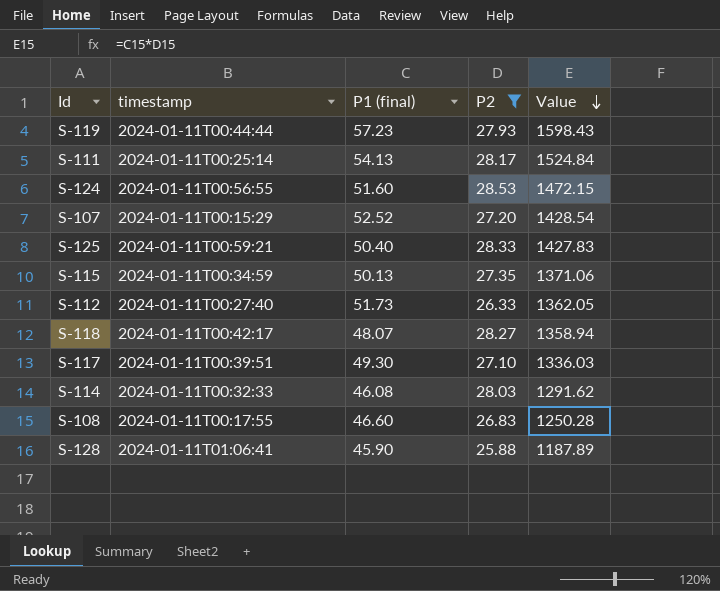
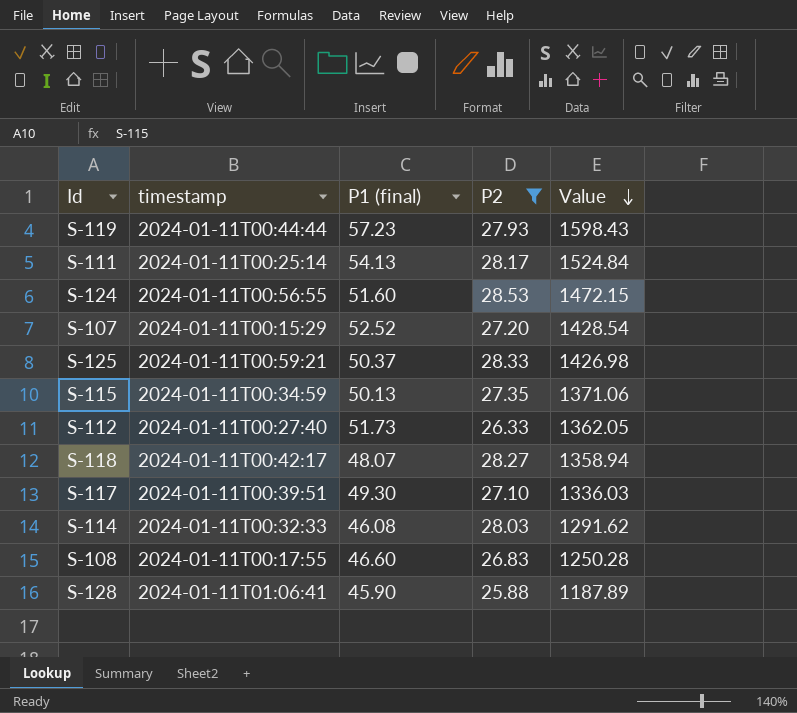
S-125 | P1 (final): 50.40 -> 50.37
S-125 | Value: 1427.83 -> 1426.98

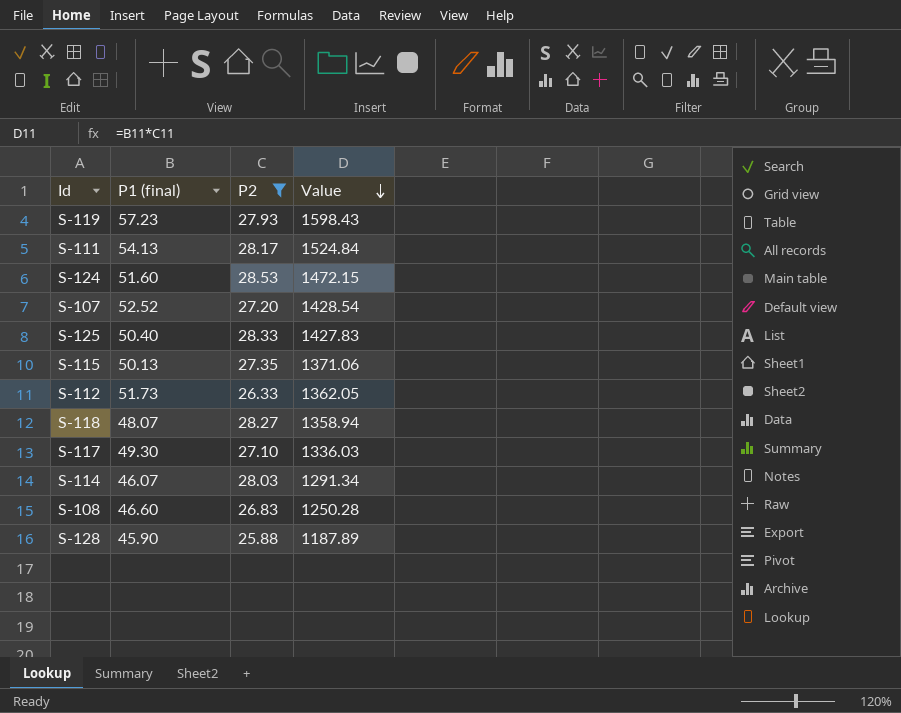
column timestamp | position: 2 -> none
S-125 | P1 (final): 50.37 -> 50.40
S-125 | Value: 1426.98 -> 1427.83
S-114 | P1 (final): 46.08 -> 46.07
S-114 | Value: 1291.62 -> 1291.34

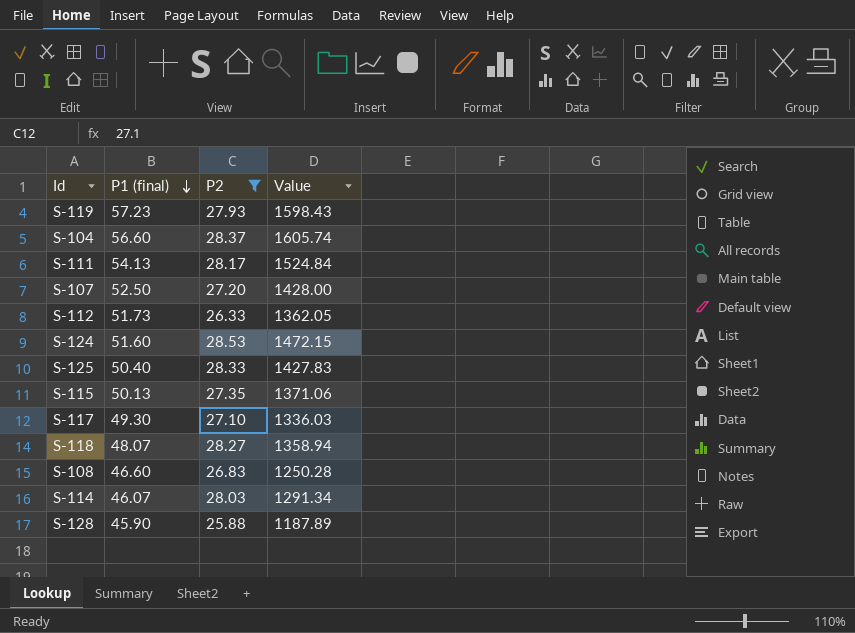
row order: Value descending -> P1 (final) descending
row S-104: none -> 56.60 | 28.37 | 1605.74
S-107 | P1 (final): 52.52 -> 52.50
S-107 | Value: 1428.54 -> 1428.00

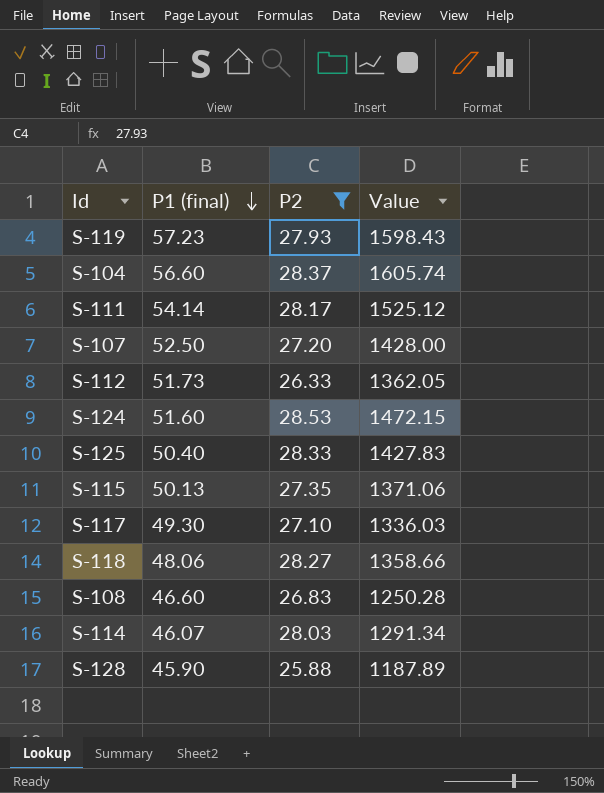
S-111 | P1 (final): 54.13 -> 54.14
S-111 | Value: 1524.84 -> 1525.12
S-118 | P1 (final): 48.07 -> 48.06
S-118 | Value: 1358.94 -> 1358.66

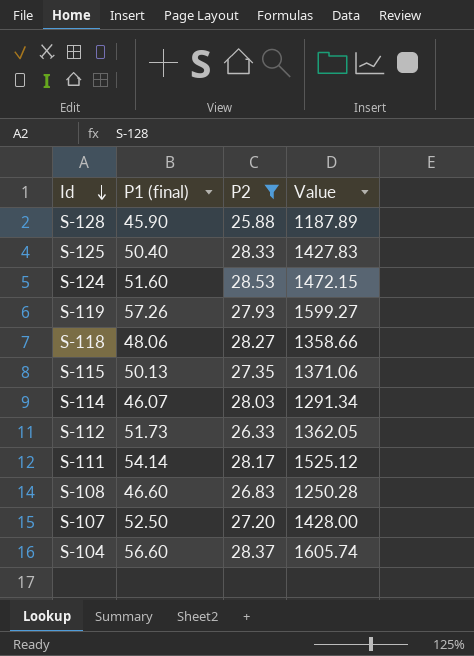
row order: P1 (final) descending -> Id descending
row S-117: 49.30 | 27.10 | 1336.03 -> none
S-119 | P1 (final): 57.23 -> 57.26
S-119 | Value: 1598.43 -> 1599.27

